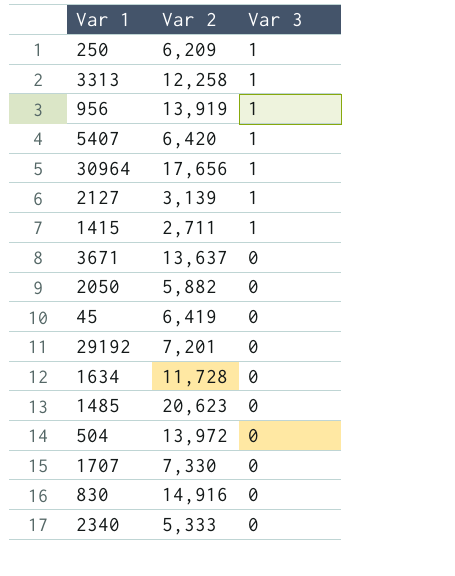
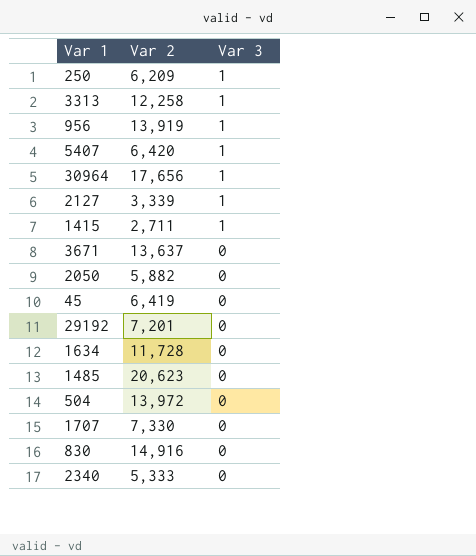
2127 | Var 2: 3,139 -> 3,339

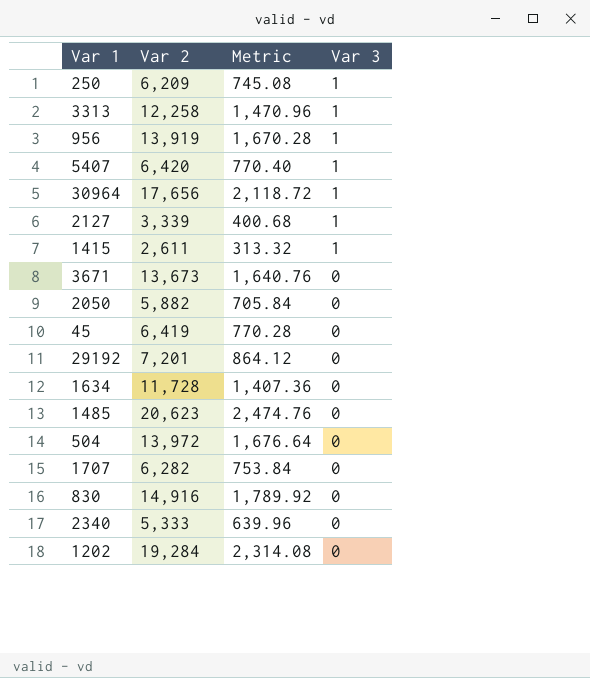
column Metric | formula: none -> [Var 2] * 0.12
1415 | Var 2: 2,711 -> 2,611
3671 | Var 2: 13,637 -> 13,673
1707 | Var 2: 7,330 -> 6,282
row 1202: none -> 19,284 | 2,314.08 | 0

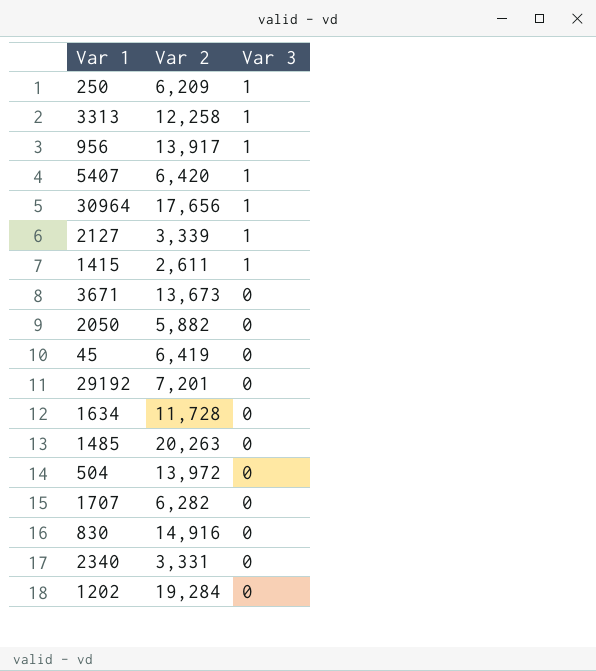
column Metric | formula: [Var 2] * 0.12 -> none
956 | Var 2: 13,919 -> 13,917
1485 | Var 2: 20,623 -> 20,263
2340 | Var 2: 5,333 -> 3,331

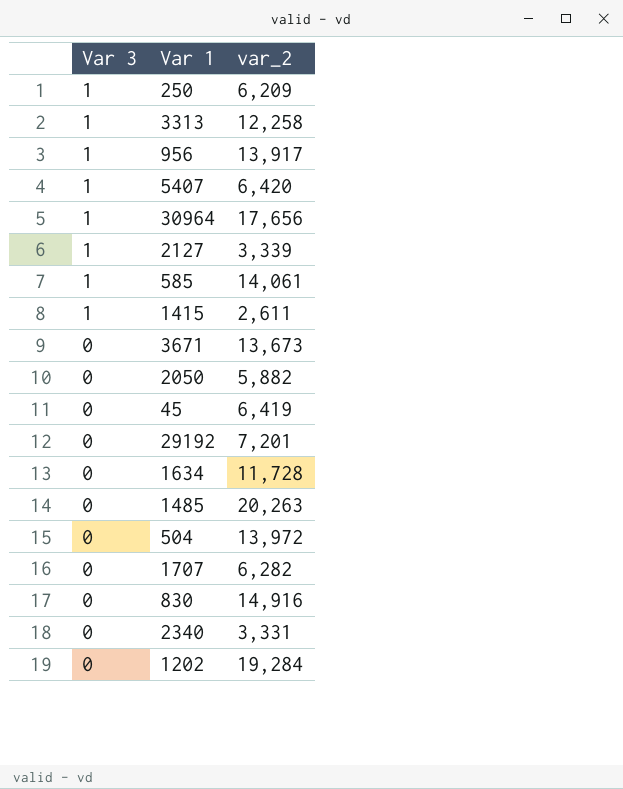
column Var 3 | position: 3 -> 1
column name: Var 2 -> var_2
row 585: none -> 1 | 14,061

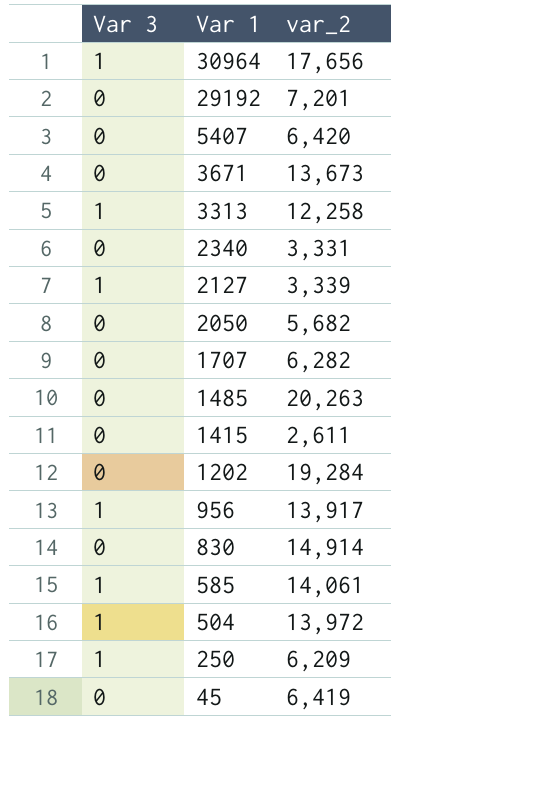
row order: Var 3 descending -> Var 1 descending
row 1634: 0 | 11,728 -> none
5407 | Var 3: 1 -> 0
2050 | var_2: 5,882 -> 5,682
1415 | Var 3: 1 -> 0
830 | var_2: 14,916 -> 14,914
504 | Var 3: 0 -> 1

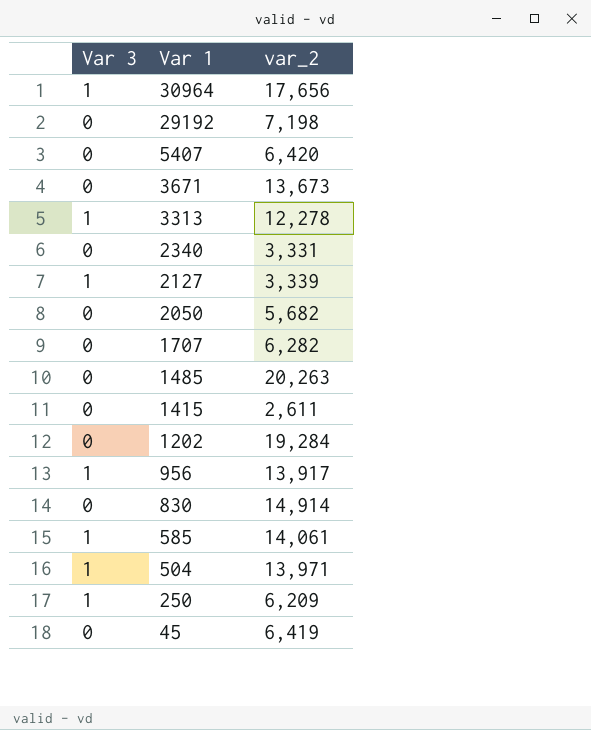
29192 | var_2: 7,201 -> 7,198
3313 | var_2: 12,258 -> 12,278
504 | var_2: 13,972 -> 13,971

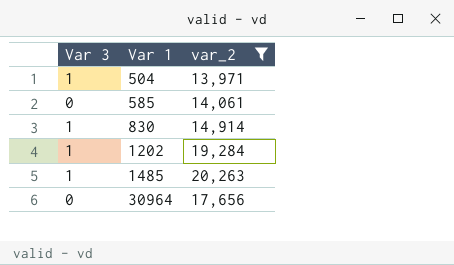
filter: none -> var_2 >= 13,971
row order: Var 1 descending -> Var 1 ascending
585 | Var 3: 1 -> 0
830 | Var 3: 0 -> 1
1202 | Var 3: 0 -> 1
1485 | Var 3: 0 -> 1
30964 | Var 3: 1 -> 0

